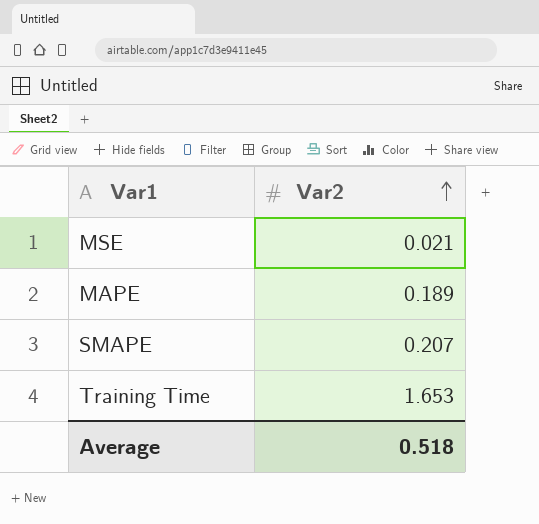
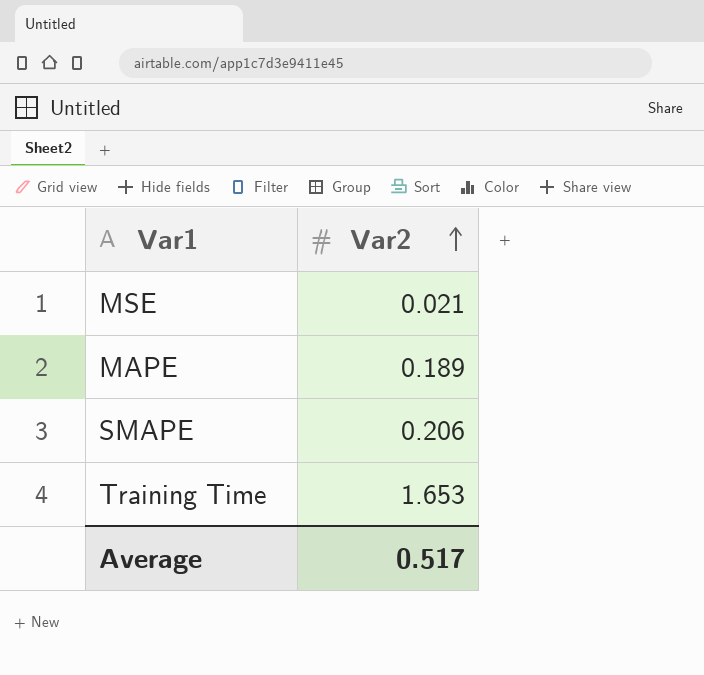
SMAPE | Var2: 0.207 -> 0.206
Average | Var2: 0.518 -> 0.517

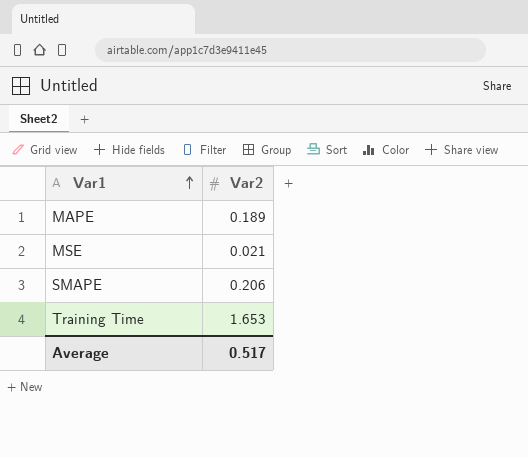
row order: Var2 ascending -> Var1 ascending

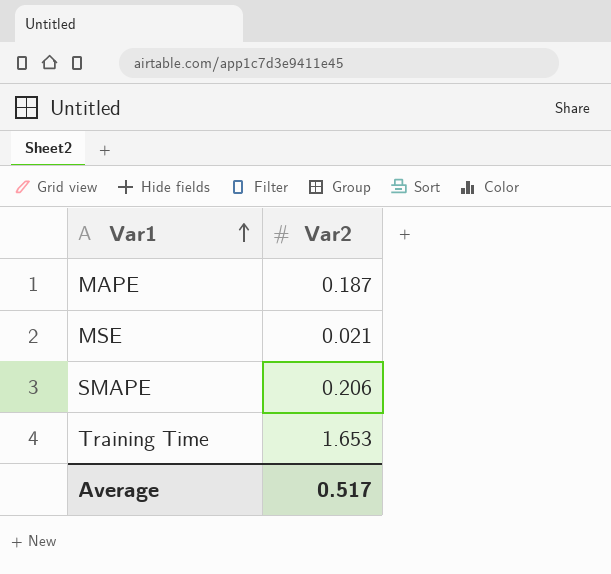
MAPE | Var2: 0.189 -> 0.187

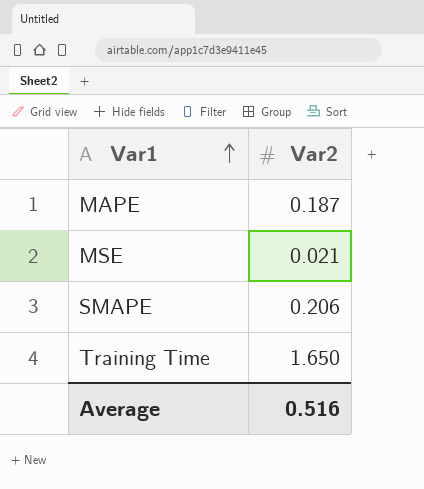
Training Time | Var2: 1.653 -> 1.650
Average | Var2: 0.517 -> 0.516

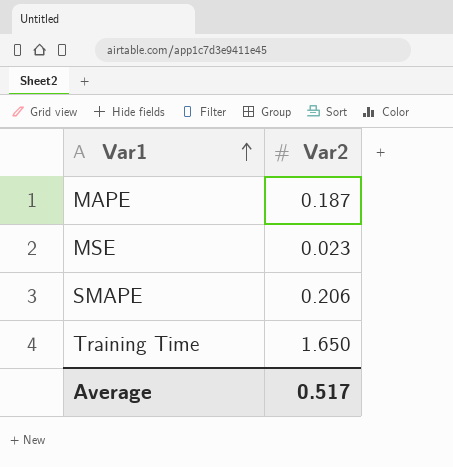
MSE | Var2: 0.021 -> 0.023
Average | Var2: 0.516 -> 0.517

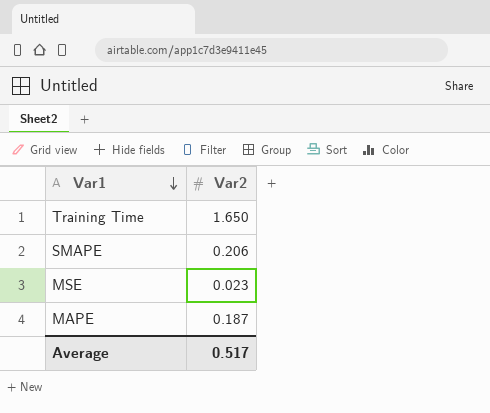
row order: Var1 ascending -> Var1 descending

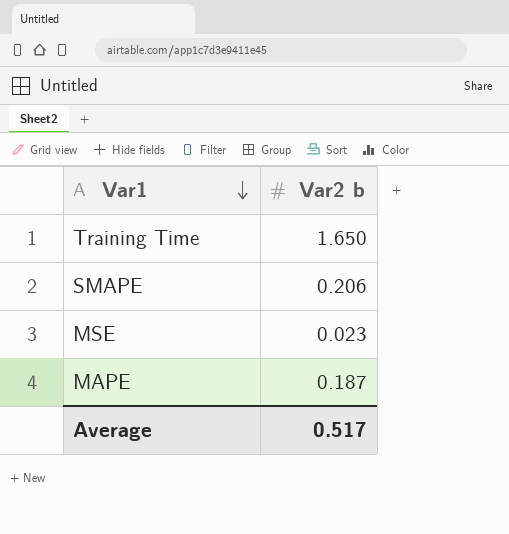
column name: Var2 -> Var2 b

